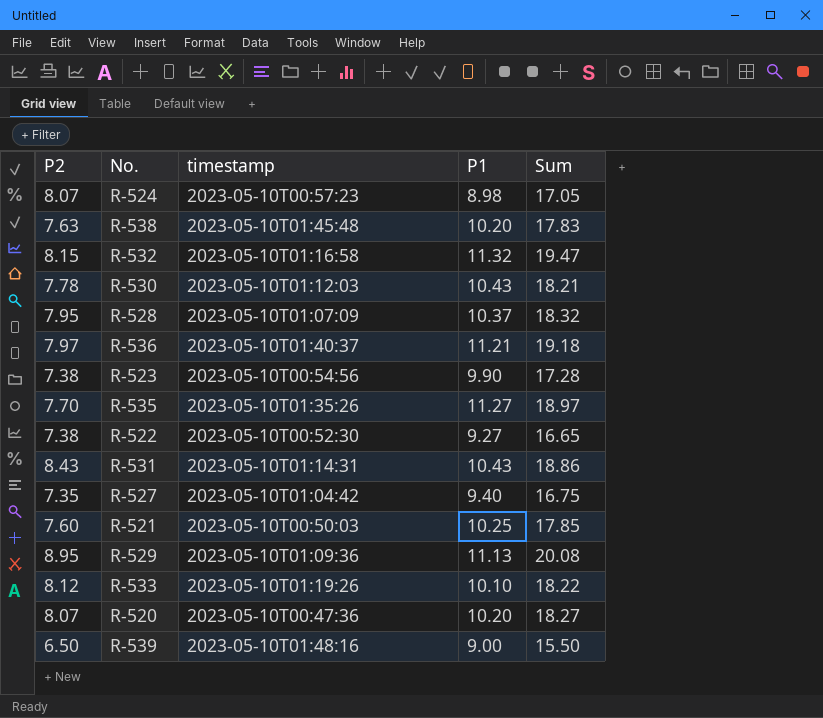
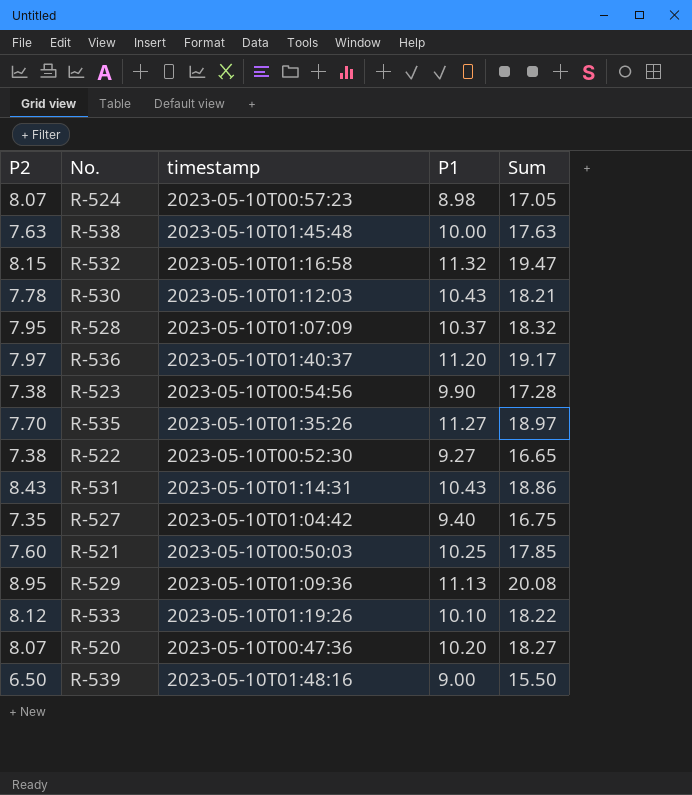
R-538 | P1: 10.20 -> 10.00
R-538 | Sum: 17.83 -> 17.63
R-536 | P1: 11.21 -> 11.20
R-536 | Sum: 19.18 -> 19.17

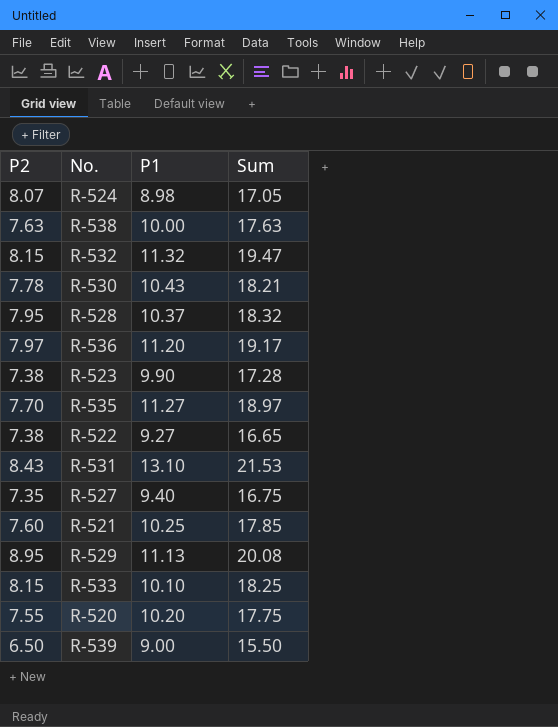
column timestamp | position: 3 -> none
R-531 | P1: 10.43 -> 13.10
R-531 | Sum: 18.86 -> 21.53
R-533 | P2: 8.12 -> 8.15
R-533 | Sum: 18.22 -> 18.25
R-520 | P2: 8.07 -> 7.55
R-520 | Sum: 18.27 -> 17.75

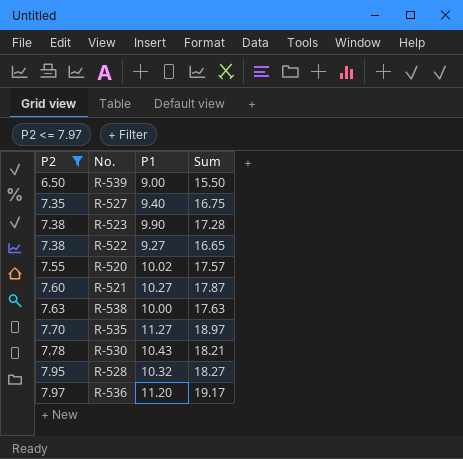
filter: none -> P2 <= 7.97
row order: none -> P2 ascending
R-520 | P1: 10.20 -> 10.02
R-520 | Sum: 17.75 -> 17.57
R-521 | P1: 10.25 -> 10.27
R-521 | Sum: 17.85 -> 17.87
R-528 | P1: 10.37 -> 10.32
R-528 | Sum: 18.32 -> 18.27

